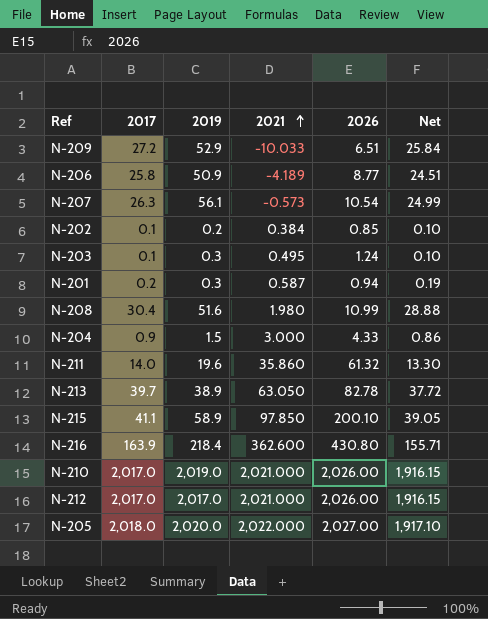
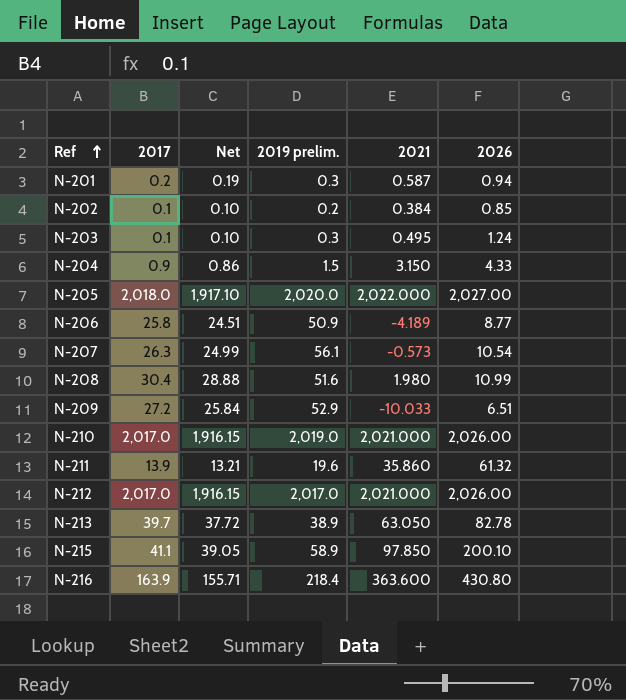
row order: 2021 ascending -> Ref ascending
column Net | position: 6 -> 3
column name: 2019 -> 2019 prelim.
N-204 | 2021: 3.000 -> 3.150
N-211 | 2017: 14.0 -> 13.9
N-211 | Net: 13.30 -> 13.21
N-216 | 2021: 362.600 -> 363.600

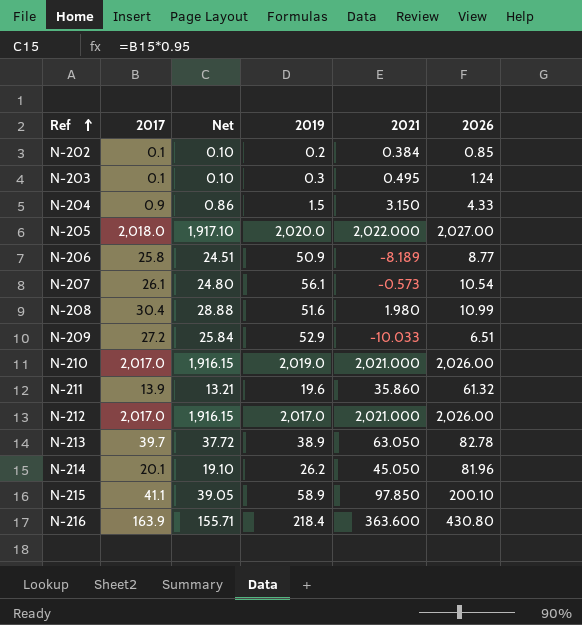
column name: 2019 prelim. -> 2019
row N-201: 0.2 | 0.19 | 0.3 | 0.587 | 0.94 -> none
N-206 | 2021: -4.189 -> -8.189
N-207 | 2017: 26.3 -> 26.1
N-207 | Net: 24.99 -> 24.80
row N-214: none -> 20.1 | 19.10 | 26.2 | 45.050 | 81.96

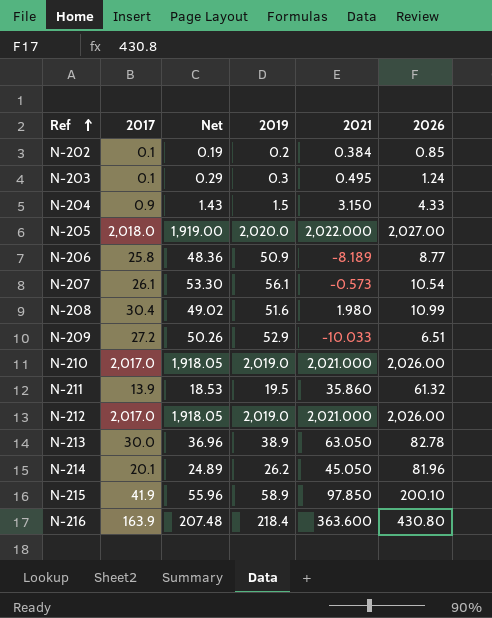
column Net | formula: [2017] * 0.95 -> [2019] * 0.95
N-211 | 2019: 19.6 -> 19.5
N-212 | 2019: 2,017.0 -> 2,019.0
N-213 | 2017: 39.7 -> 30.0
N-215 | 2017: 41.1 -> 41.9

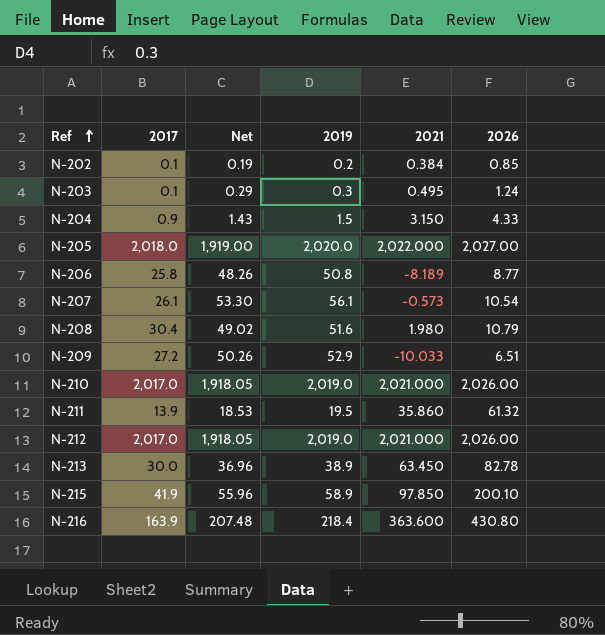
row N-214: 20.1 | 24.89 | 26.2 | 45.050 | 81.96 -> none
N-206 | Net: 48.36 -> 48.26
N-206 | 2019: 50.9 -> 50.8
N-208 | 2026: 10.99 -> 10.79
N-213 | 2021: 63.050 -> 63.450

